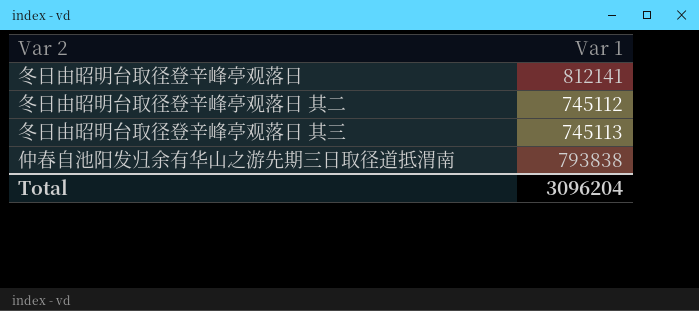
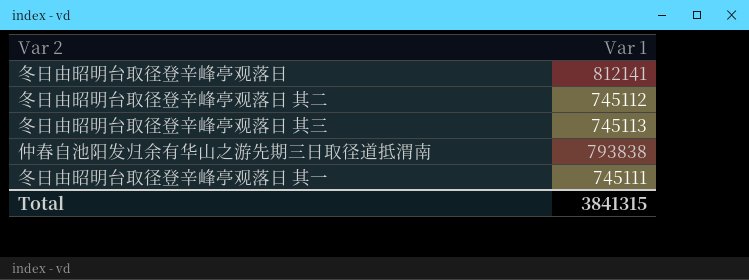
row 冬日由昭明台取径登辛峰亭观落日 其一: none -> 745111
Total | Var 1: 3096204 -> 3841315

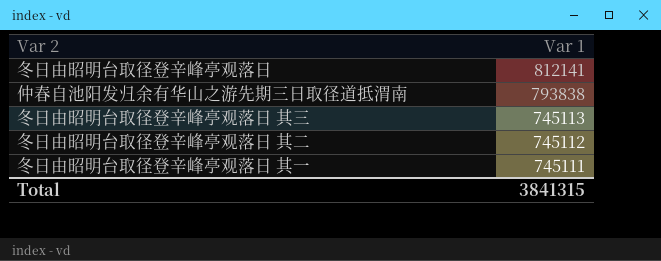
row order: none -> Var 1 descending

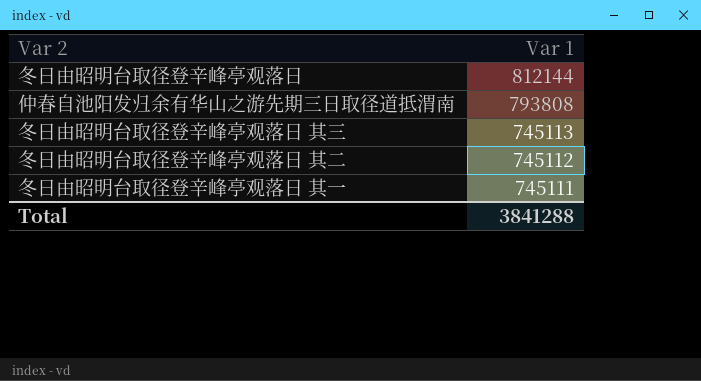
冬日由昭明台取径登辛峰亭观落日 | Var 1: 812141 -> 812144
仲春自池阳发归余有华山之游先期三日取径道抵渭南 | Var 1: 793838 -> 793808
Total | Var 1: 3841315 -> 3841288

